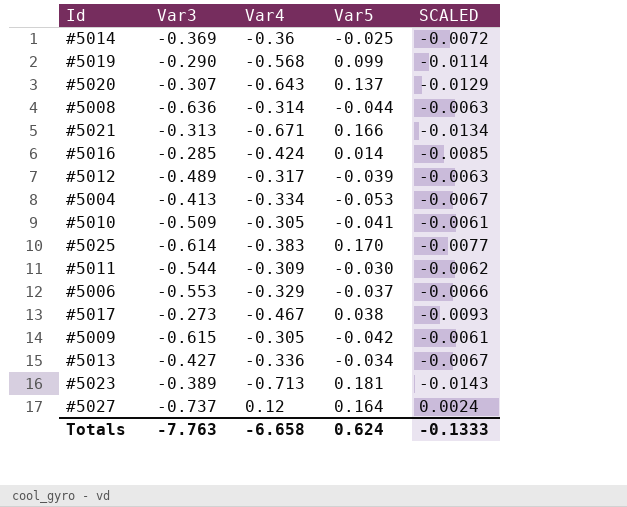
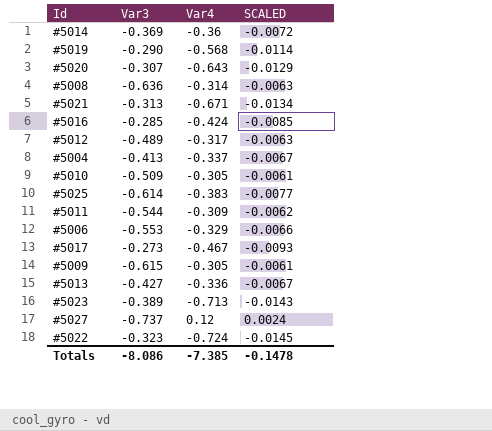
column Var5 | position: 4 -> none
#5004 | Var4: -0.334 -> -0.337
row #5022: none -> -0.323 | -0.724 | -0.0145
Totals | Var3: -7.763 -> -8.086
Totals | Var4: -6.658 -> -7.385
Totals | SCALED: -0.1333 -> -0.1478

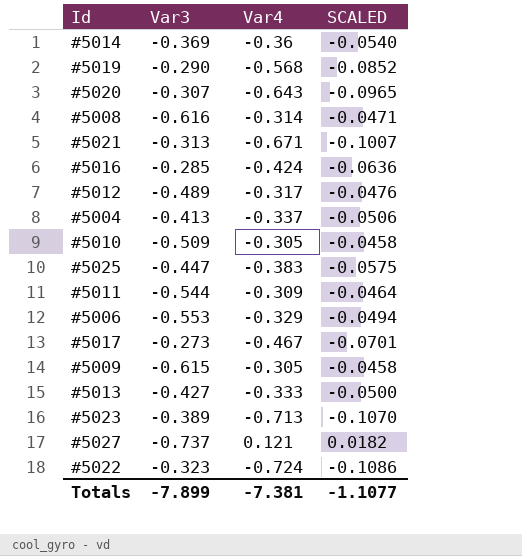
column SCALED | formula: [Var4] * 0.02 -> [Var4] * 0.15
#5008 | Var3: -0.636 -> -0.616
#5025 | Var3: -0.614 -> -0.447
#5013 | Var4: -0.336 -> -0.333
#5027 | Var4: 0.12 -> 0.121
Totals | Var3: -8.086 -> -7.899
Totals | Var4: -7.385 -> -7.381
Totals | SCALED: -0.1478 -> -1.1077

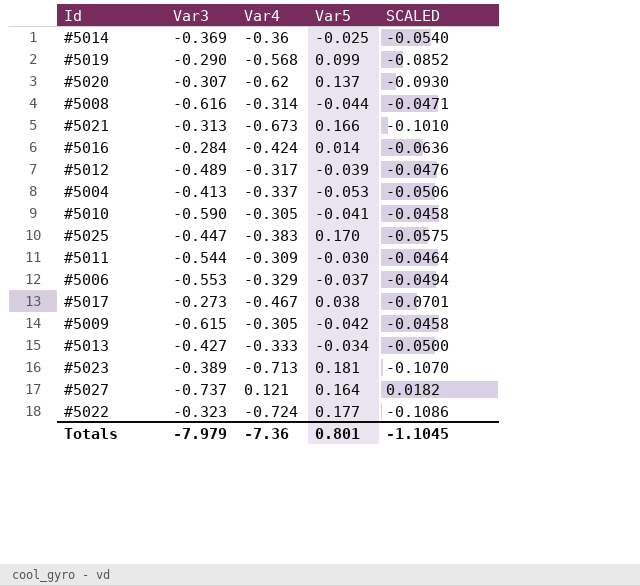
column Var5 | position: none -> 4
#5020 | Var4: -0.643 -> -0.62
#5020 | SCALED: -0.0965 -> -0.0930
#5021 | Var4: -0.671 -> -0.673
#5021 | SCALED: -0.1007 -> -0.1010
#5016 | Var3: -0.285 -> -0.284
#5010 | Var3: -0.509 -> -0.590
Totals | Var3: -7.899 -> -7.979
Totals | Var4: -7.381 -> -7.36
Totals | SCALED: -1.1077 -> -1.1045

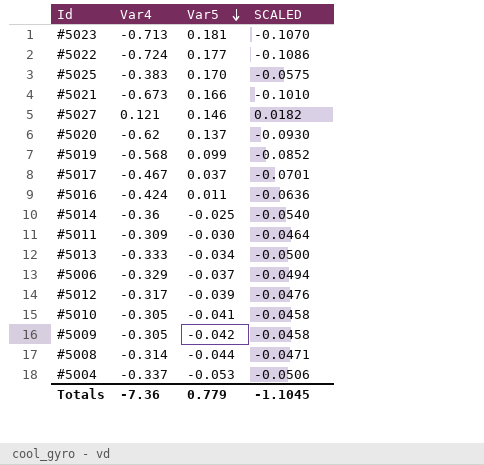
row order: none -> Var5 descending
column Var3 | position: 2 -> none
#5027 | Var5: 0.164 -> 0.146
#5017 | Var5: 0.038 -> 0.037
#5016 | Var5: 0.014 -> 0.011
Totals | Var5: 0.801 -> 0.779

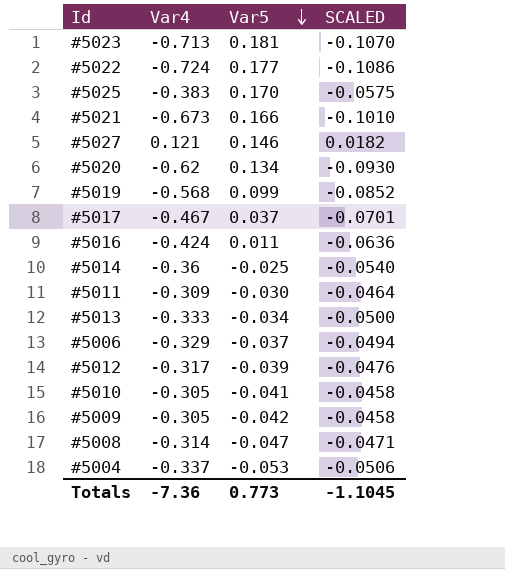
#5020 | Var5: 0.137 -> 0.134
#5008 | Var5: -0.044 -> -0.047
Totals | Var5: 0.779 -> 0.773

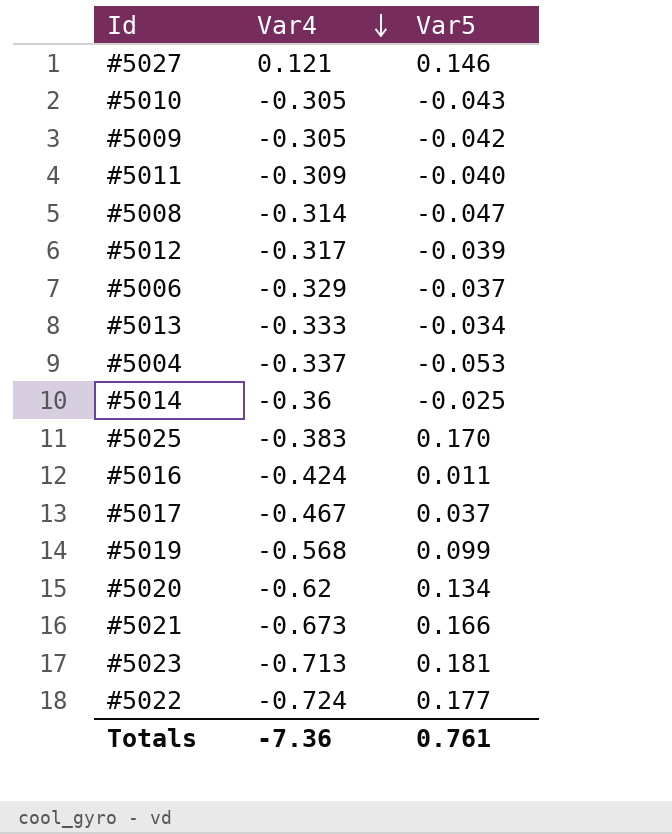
row order: Var5 descending -> Var4 descending
column SCALED | formula: [Var4] * 0.15 -> none
#5010 | Var5: -0.041 -> -0.043
#5011 | Var5: -0.030 -> -0.040
Totals | Var5: 0.773 -> 0.761

